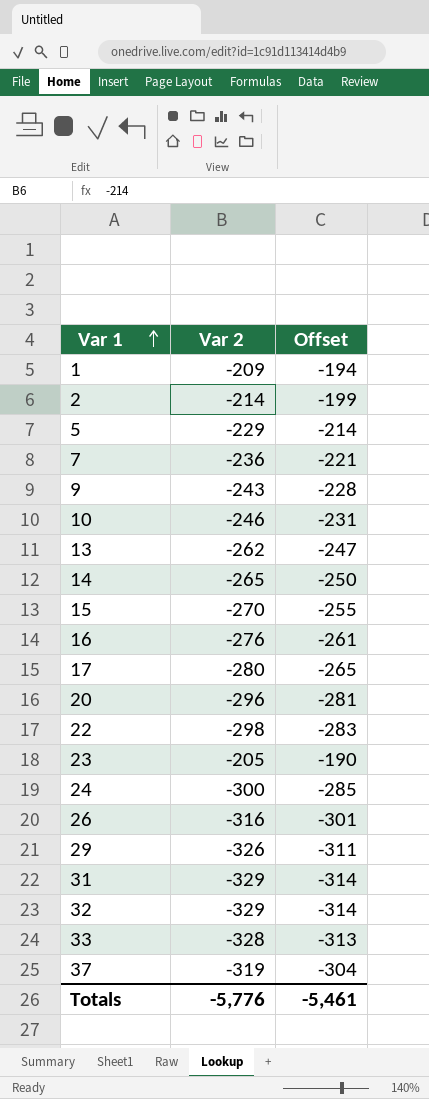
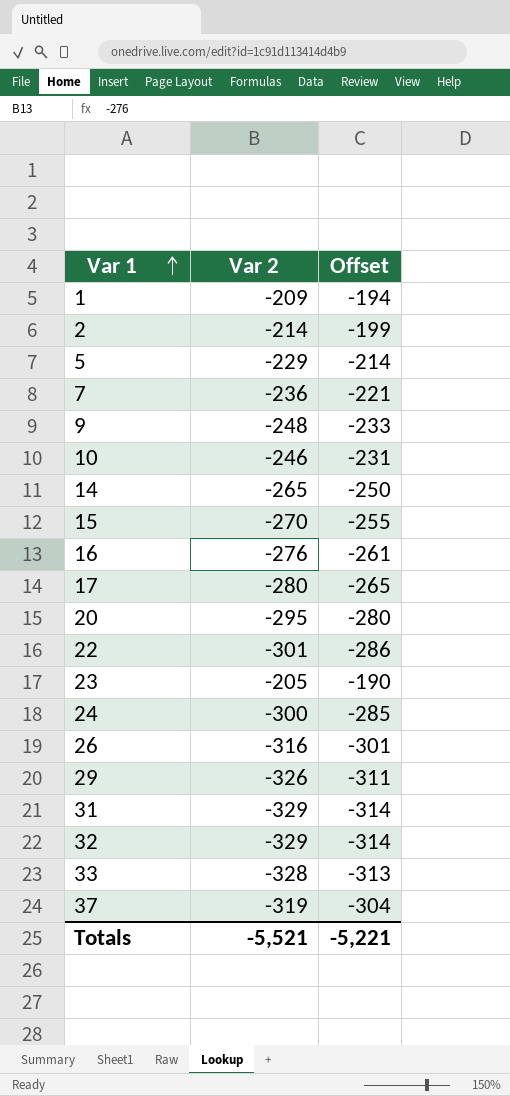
row 13: -262 | -247 -> none
9 | Var 2: -243 -> -248
9 | Offset: -228 -> -233
20 | Var 2: -296 -> -295
20 | Offset: -281 -> -280
22 | Var 2: -298 -> -301
22 | Offset: -283 -> -286
Totals | Var 2: -5,776 -> -5,521
Totals | Offset: -5,461 -> -5,221

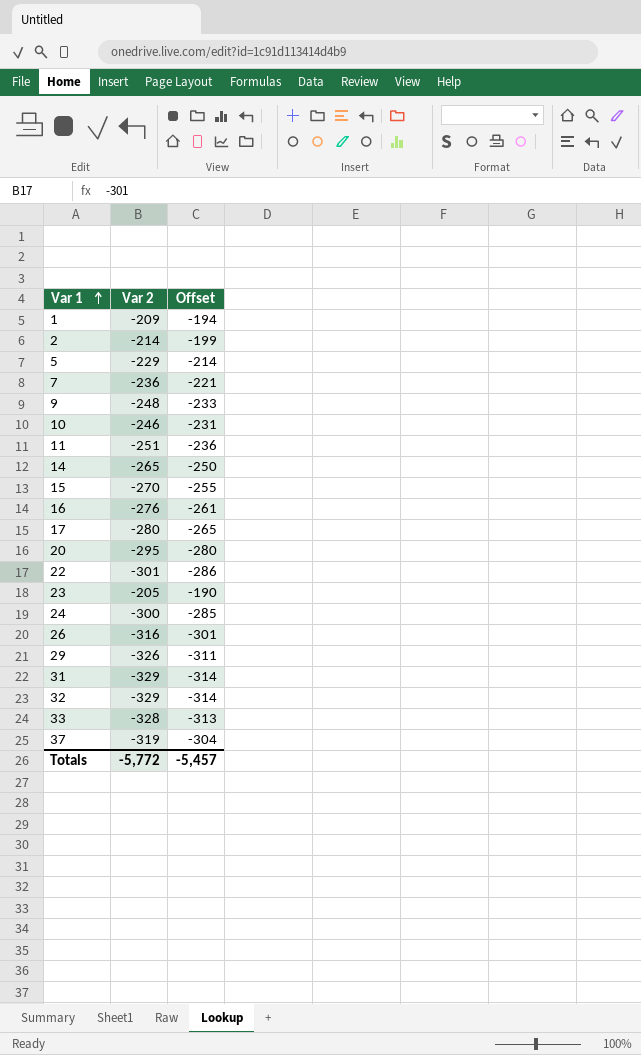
row 11: none -> -251 | -236
Totals | Var 2: -5,521 -> -5,772
Totals | Offset: -5,221 -> -5,457

